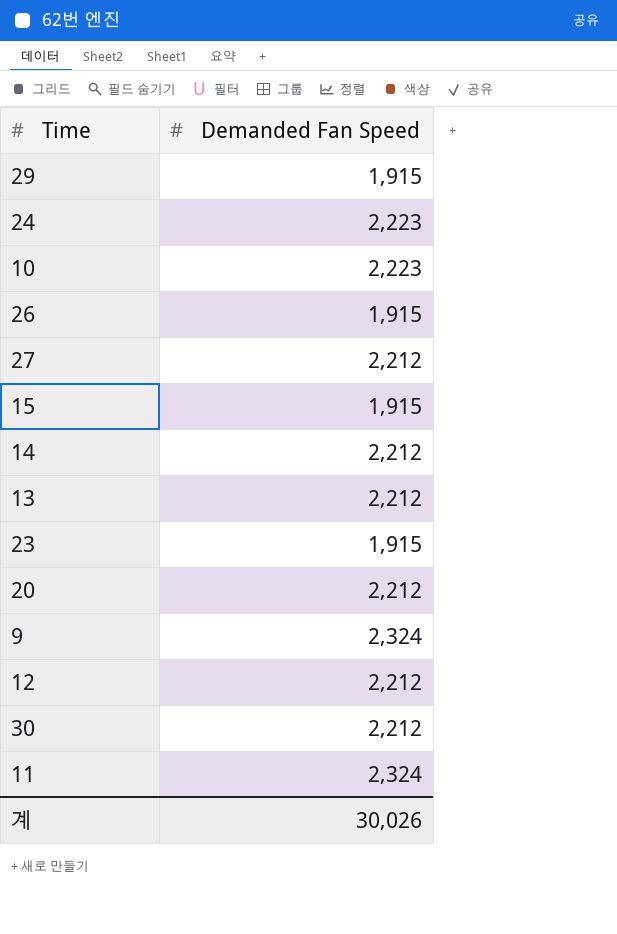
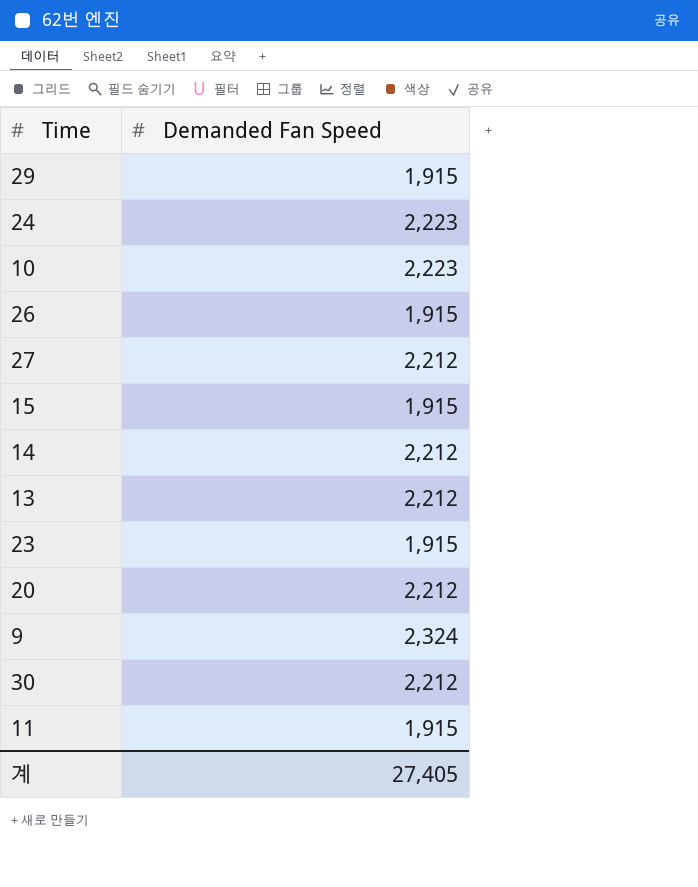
row 12: 2,212 -> none
11 | Demanded Fan Speed: 2,324 -> 1,915
계 | Demanded Fan Speed: 30,026 -> 27,405

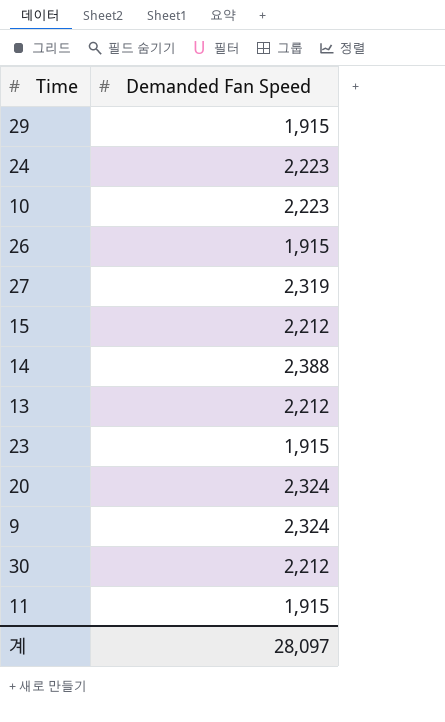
27 | Demanded Fan Speed: 2,212 -> 2,319
15 | Demanded Fan Speed: 1,915 -> 2,212
14 | Demanded Fan Speed: 2,212 -> 2,388
20 | Demanded Fan Speed: 2,212 -> 2,324
계 | Demanded Fan Speed: 27,405 -> 28,097

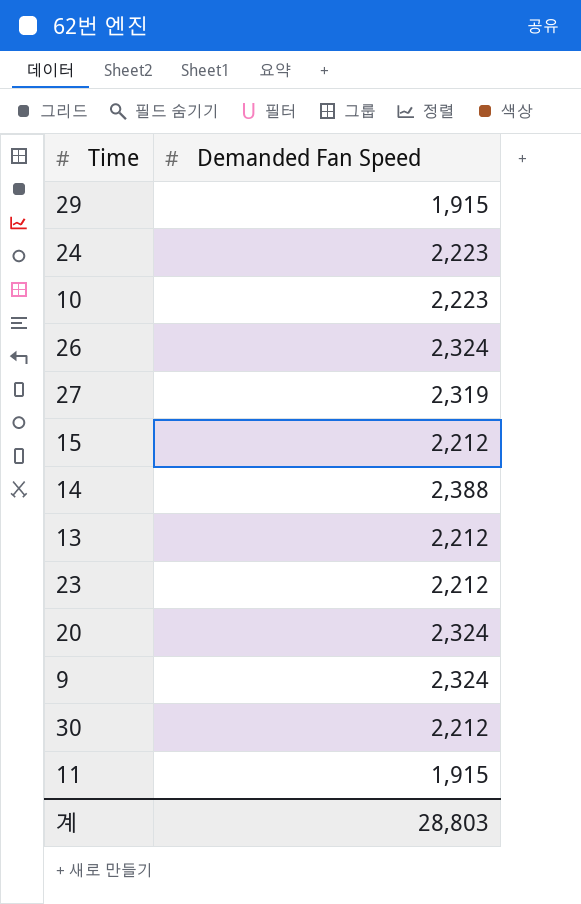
26 | Demanded Fan Speed: 1,915 -> 2,324
23 | Demanded Fan Speed: 1,915 -> 2,212
계 | Demanded Fan Speed: 28,097 -> 28,803

